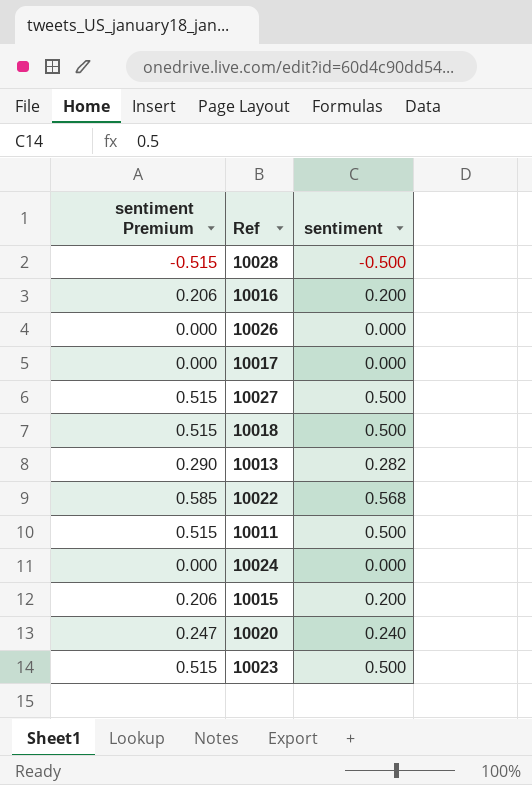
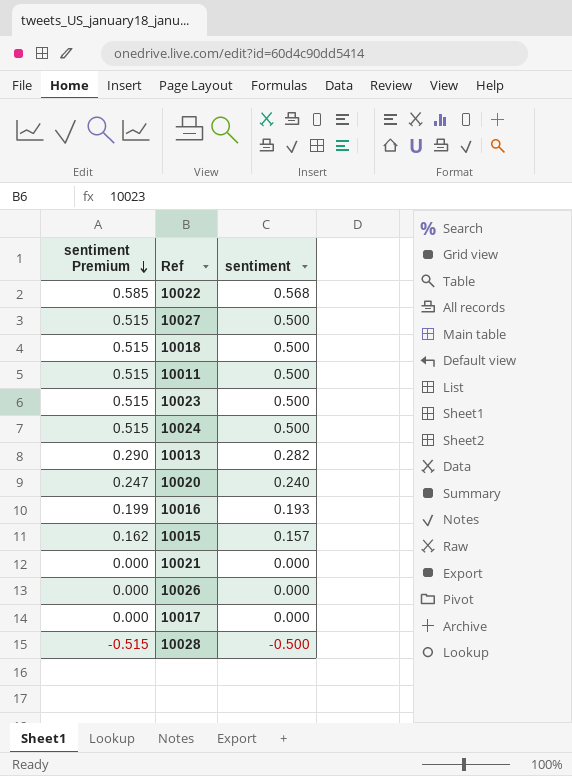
row order: none -> sentiment Premium descending
10024 | sentiment Premium: 0.000 -> 0.515
10024 | sentiment: 0.000 -> 0.500
10016 | sentiment Premium: 0.206 -> 0.199
10016 | sentiment: 0.200 -> 0.193
10015 | sentiment Premium: 0.206 -> 0.162
10015 | sentiment: 0.200 -> 0.157
row 10021: none -> 0.000 | 0.000

